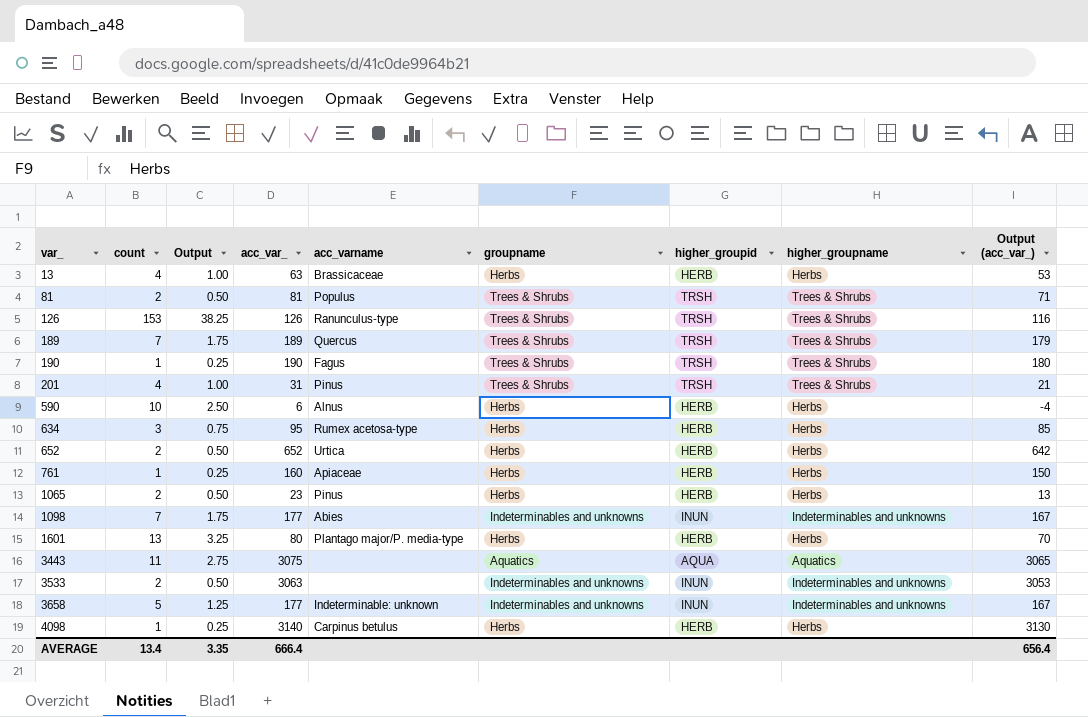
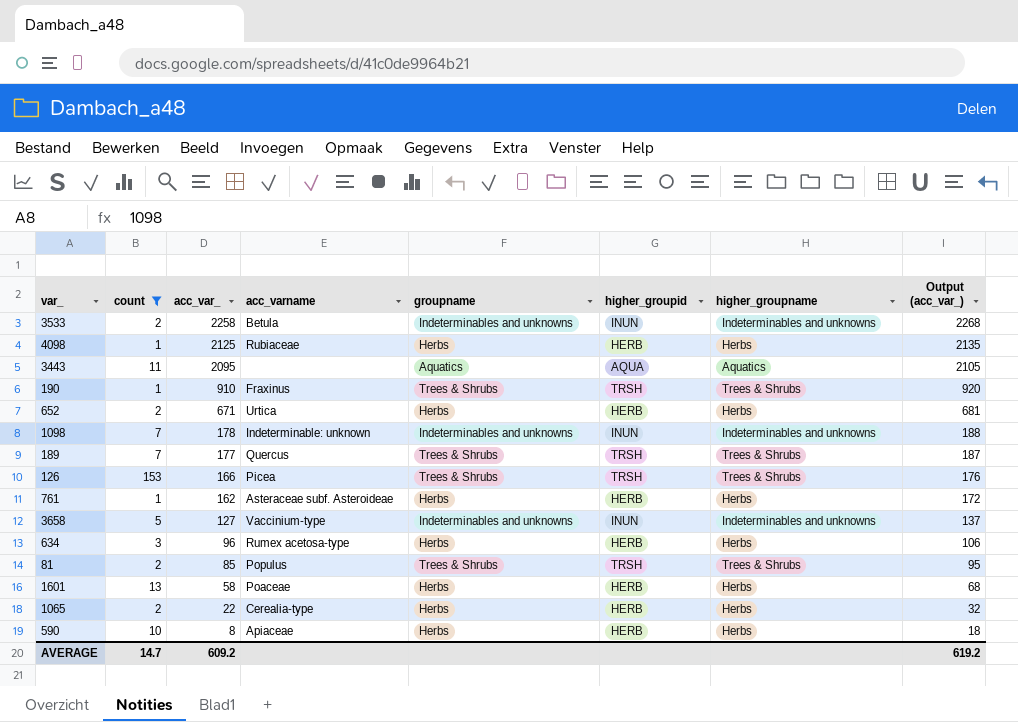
filter: none -> count != 4
row order: var_ ascending -> acc_var_ descending
column Output | formula: [count] * 0.25 -> none
column Output (acc_var_) | formula: [acc_var_] - 10 -> [acc_var_] + 10
3533 | acc_var_: 3063 -> 2258
3533 | acc_varname: none -> Betula
4098 | acc_var_: 3140 -> 2125
4098 | acc_varname: Carpinus betulus -> Rubiaceae
3443 | acc_var_: 3075 -> 2095
190 | acc_var_: 190 -> 910
190 | acc_varname: Fagus -> Fraxinus
652 | acc_var_: 652 -> 671
1098 | acc_var_: 177 -> 178
1098 | acc_varname: Abies -> Indeterminable: unknown
189 | acc_var_: 189 -> 177
126 | acc_var_: 126 -> 166
126 | acc_varname: Ranunculus-type -> Picea
761 | acc_var_: 160 -> 162
761 | acc_varname: Apiaceae -> Asteraceae subf. Asteroideae
3658 | acc_var_: 177 -> 127
3658 | acc_varname: Indeterminable: unknown -> Vaccinium-type
634 | acc_var_: 95 -> 96
81 | acc_var_: 81 -> 85
1601 | acc_var_: 80 -> 58
1601 | acc_varname: Plantago major/P. media-type -> Poaceae
1065 | acc_var_: 23 -> 22
1065 | acc_varname: Pinus -> Cerealia-type
590 | acc_var_: 6 -> 8
590 | acc_varname: Alnus -> Apiaceae
AVERAGE | count: 13.4 -> 14.7
AVERAGE | acc_var_: 666.4 -> 609.2
AVERAGE | Output (acc_var_): 656.4 -> 619.2

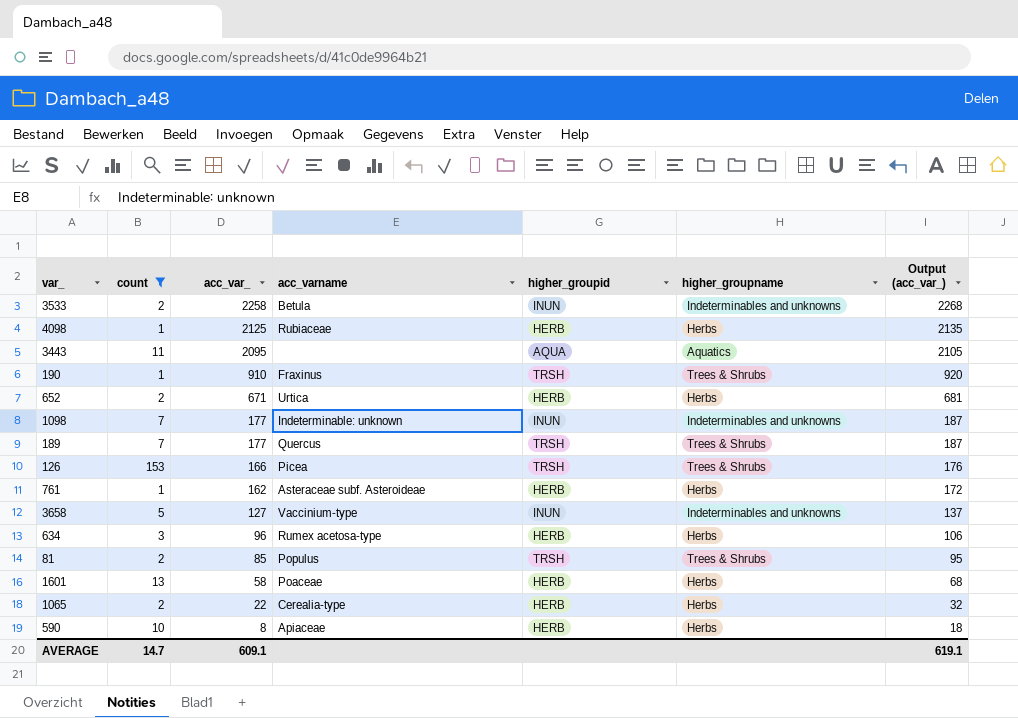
column groupname | position: 5 -> none
1098 | acc_var_: 178 -> 177
1098 | Output (acc_var_): 188 -> 187
AVERAGE | acc_var_: 609.2 -> 609.1
AVERAGE | Output (acc_var_): 619.2 -> 619.1

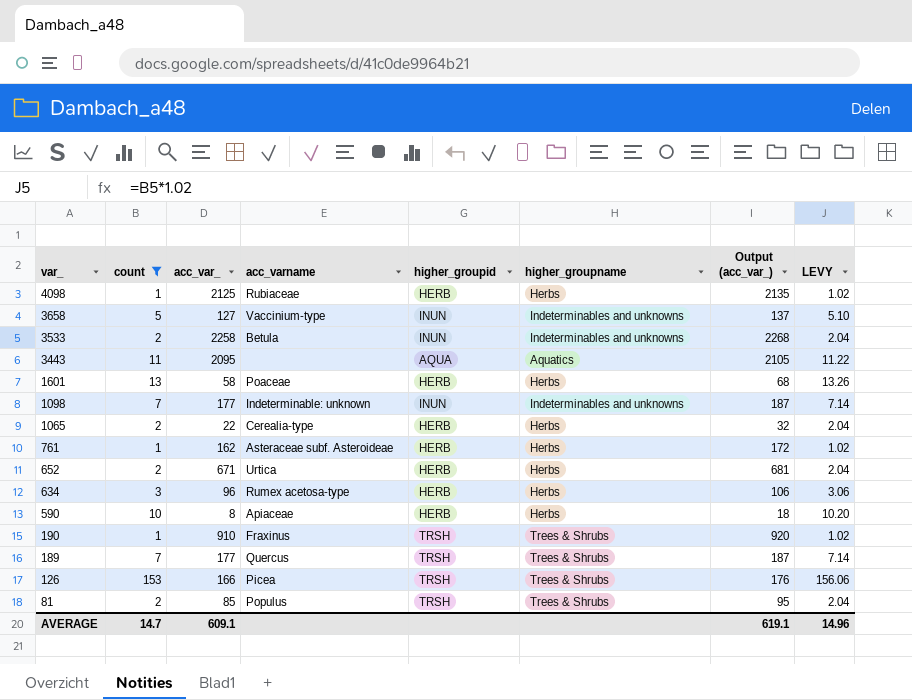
row order: acc_var_ descending -> var_ descending
column LEVY | formula: none -> [count] * 1.02

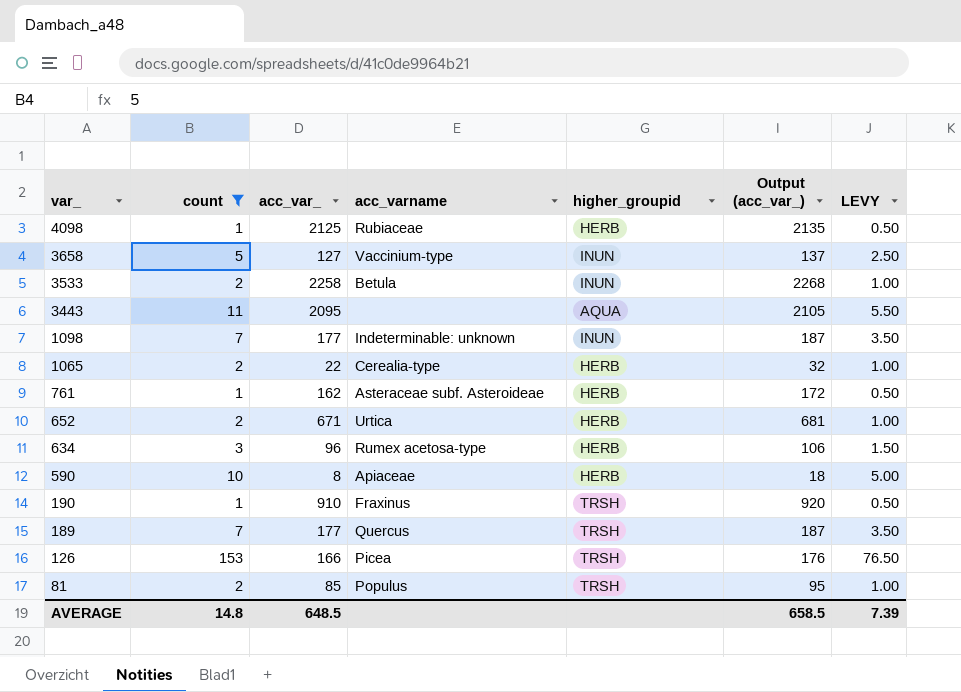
column higher_groupname | position: 6 -> none
column LEVY | formula: [count] * 1.02 -> [count] * 0.5
row 1601: 13 | 58 | Poaceae | HERB | Herbs | 68 | 13.26 -> none
AVERAGE | count: 14.7 -> 14.8
AVERAGE | acc_var_: 609.1 -> 648.5
AVERAGE | Output (acc_var_): 619.1 -> 658.5
AVERAGE | LEVY: 14.96 -> 7.39

